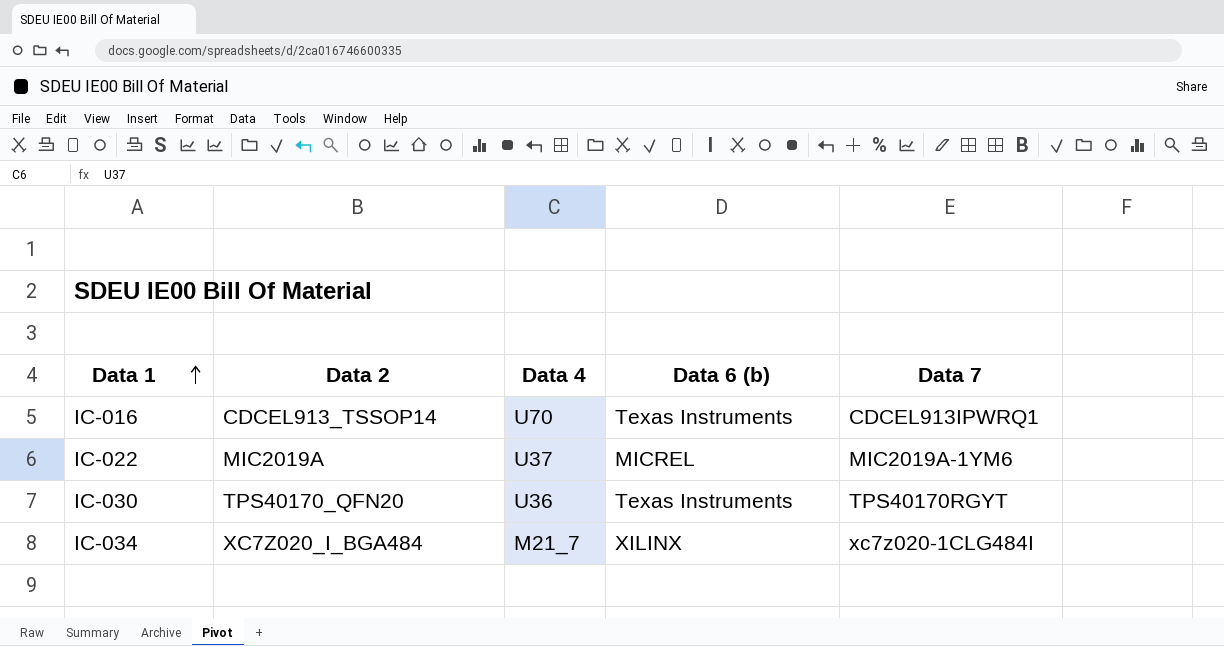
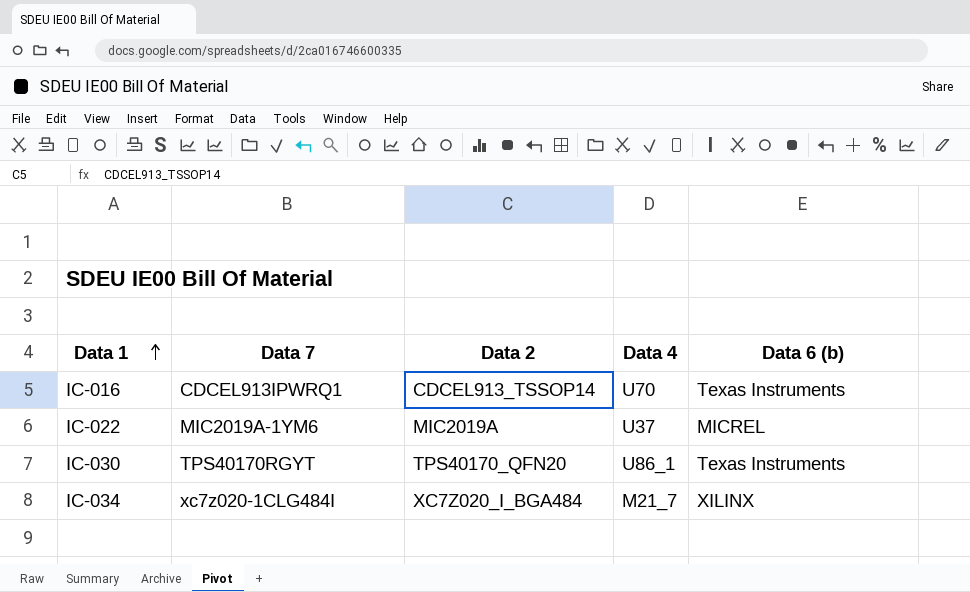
column Data 7 | position: 5 -> 2
IC-030 | Data 4: U36 -> U86_1

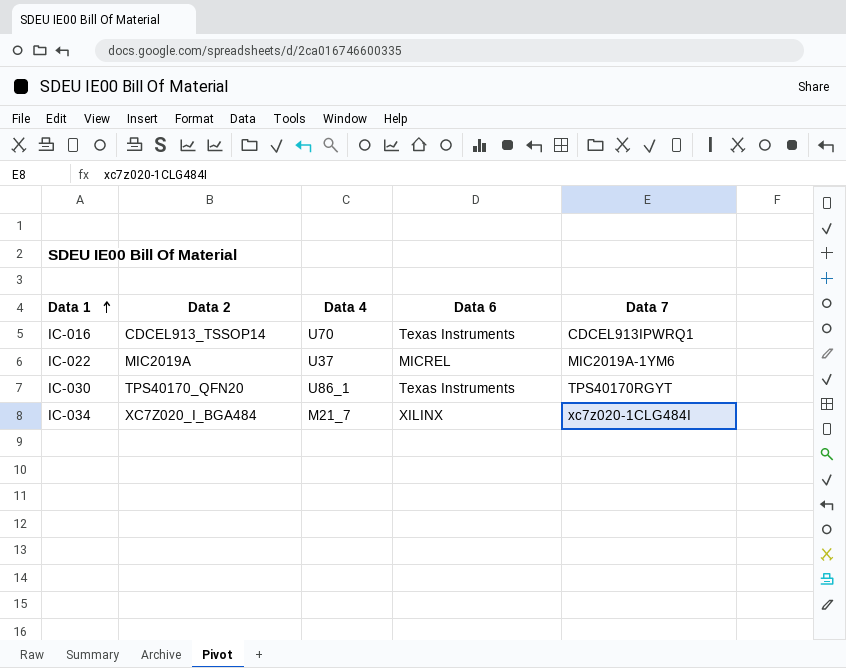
column name: Data 6 (b) -> Data 6
column Data 7 | position: 2 -> 5

